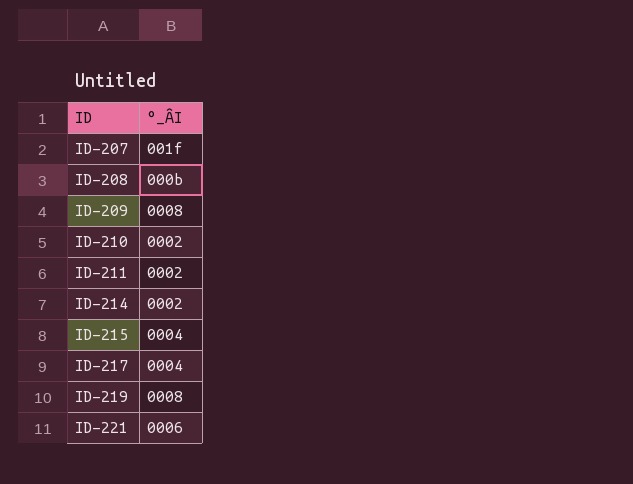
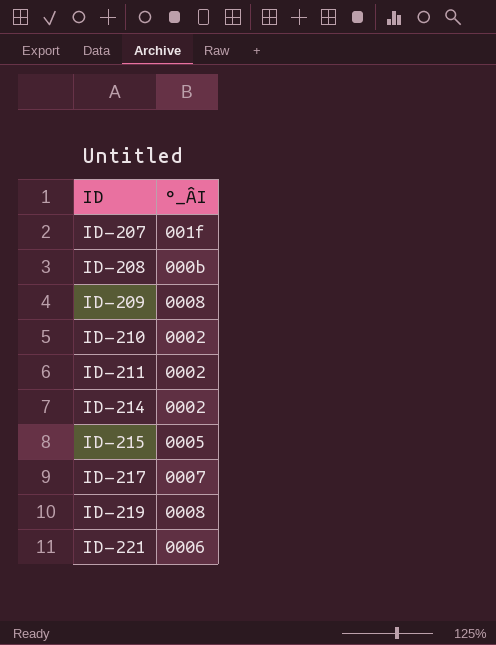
ID-215 | °_ÂI: 0004 -> 0005
ID-217 | °_ÂI: 0004 -> 0007

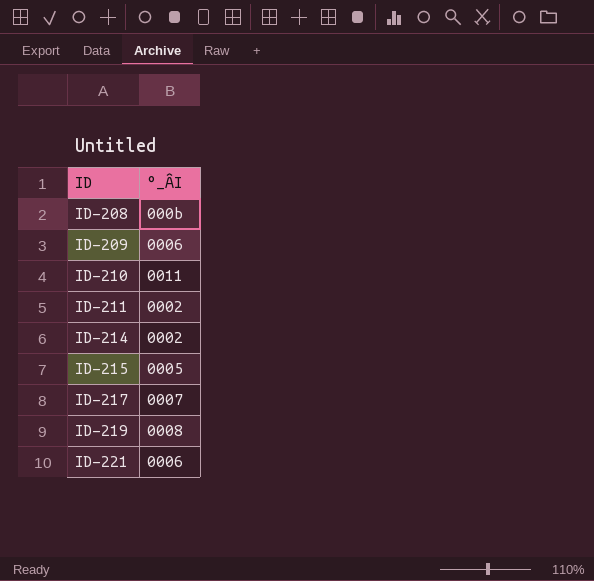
row ID-207: 001f -> none
ID-209 | °_ÂI: 0008 -> 0006
ID-210 | °_ÂI: 0002 -> 0011

